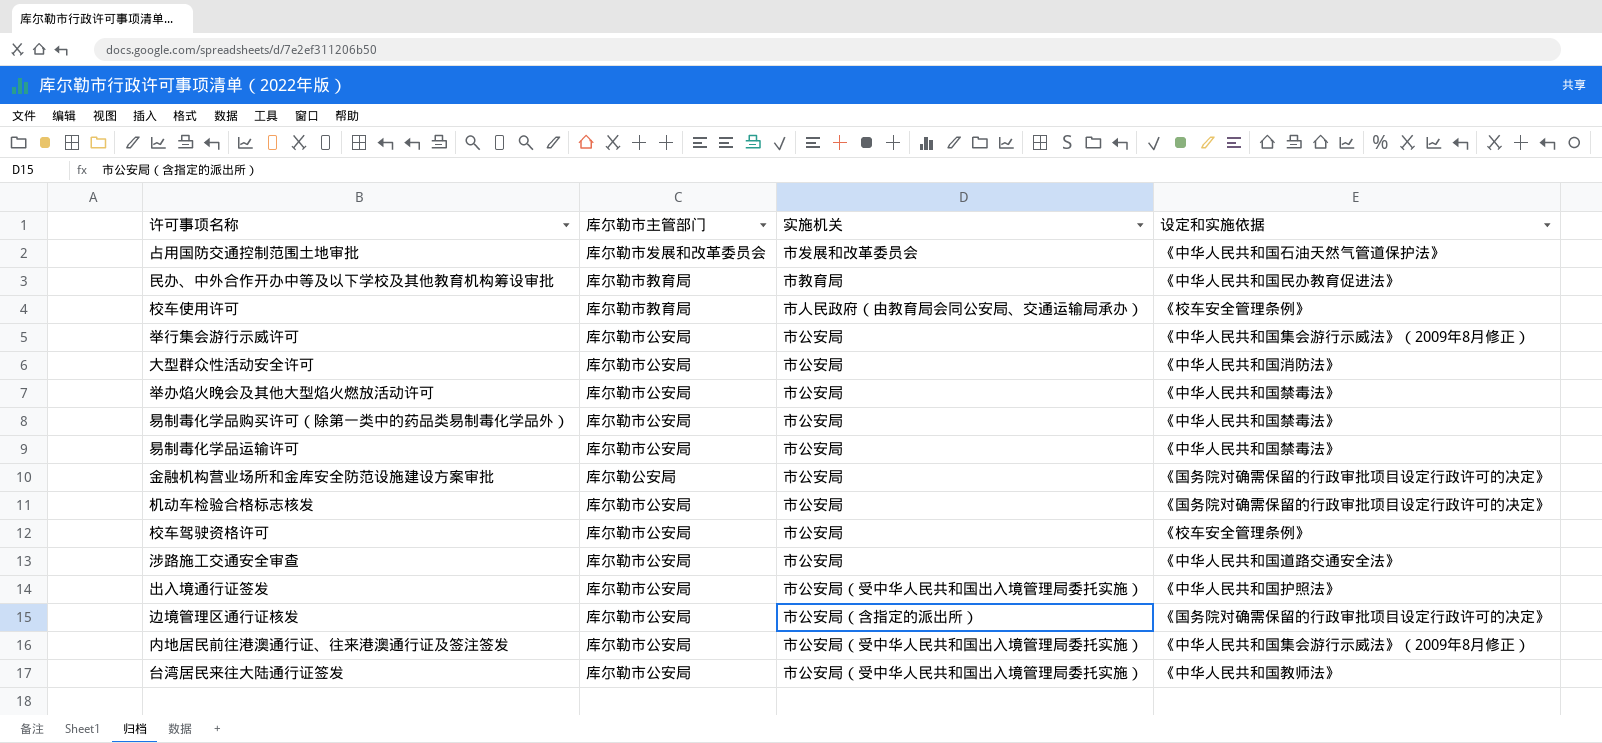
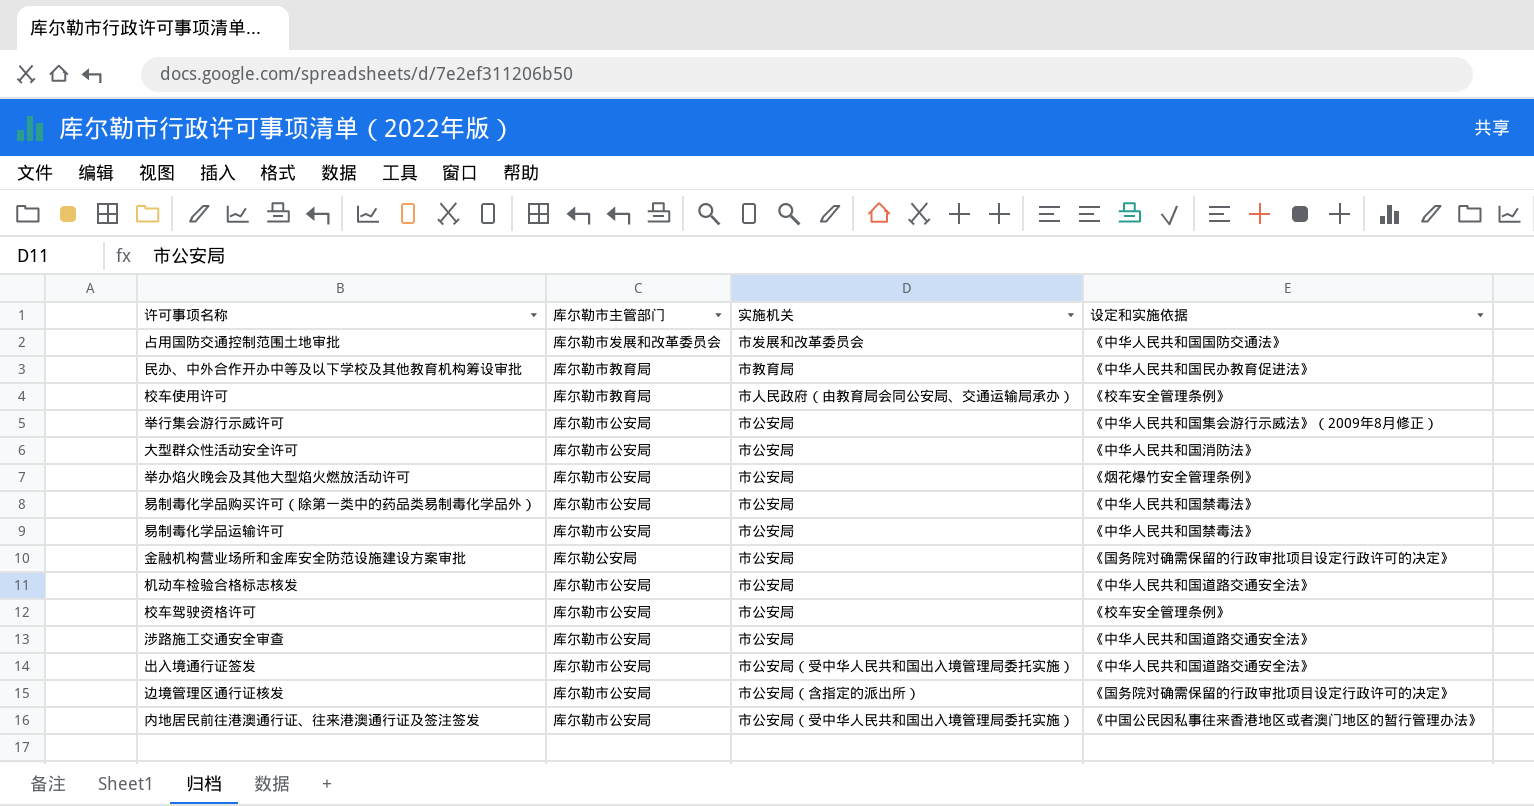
row 台湾居民来往大陆通行证签发: 库尔勒市公安局 | 市公安局（受中华人民共和国出入境管理局委托实施） | 《中华人民共和国教师法》 -> none
占用国防交通控制范围土地审批 | 设定和实施依据: 《中华人民共和国石油天然气管道保护法》 -> 《中华人民共和国国防交通法》
举办焰火晚会及其他大型焰火燃放活动许可 | 设定和实施依据: 《中华人民共和国禁毒法》 -> 《烟花爆竹安全管理条例》
机动车检验合格标志核发 | 设定和实施依据: 《国务院对确需保留的行政审批项目设定行政许可的决定》 -> 《中华人民共和国道路交通安全法》
出入境通行证签发 | 设定和实施依据: 《中华人民共和国护照法》 -> 《中华人民共和国道路交通安全法》
内地居民前往港澳通行证、往来港澳通行证及签注签发 | 设定和实施依据: 《中华人民共和国集会游行示威法》（2009年8月修正） -> 《中国公民因私事往来香港地区或者澳门地区的暂行管理办法》

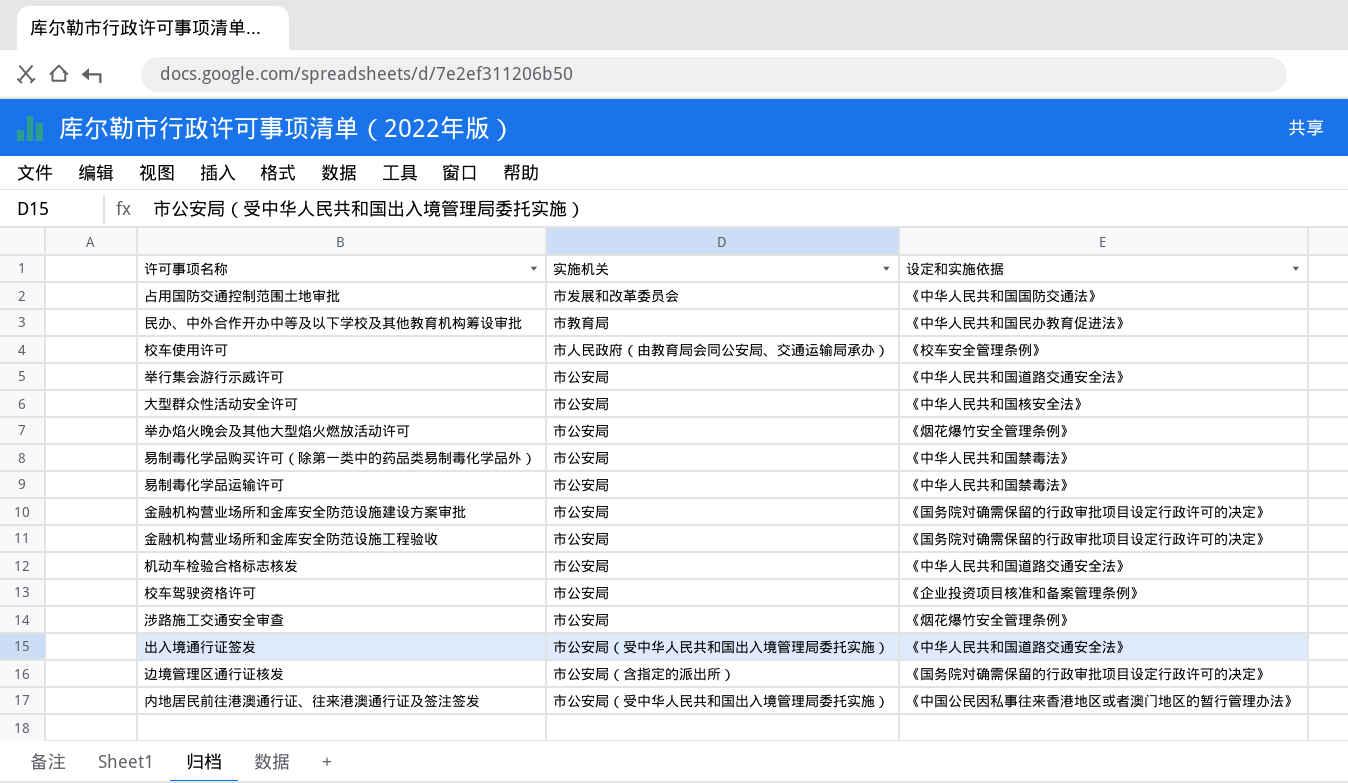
column 库尔勒市主管部门 | position: 2 -> none
举行集会游行示威许可 | 设定和实施依据: 《中华人民共和国集会游行示威法》（2009年8月修正） -> 《中华人民共和国道路交通安全法》
大型群众性活动安全许可 | 设定和实施依据: 《中华人民共和国消防法》 -> 《中华人民共和国核安全法》
row 金融机构营业场所和金库安全防范设施工程验收: none -> 市公安局 | 《国务院对确需保留的行政审批项目设定行政许可的决定》
校车驾驶资格许可 | 设定和实施依据: 《校车安全管理条例》 -> 《企业投资项目核准和备案管理条例》
涉路施工交通安全审查 | 设定和实施依据: 《中华人民共和国道路交通安全法》 -> 《烟花爆竹安全管理条例》

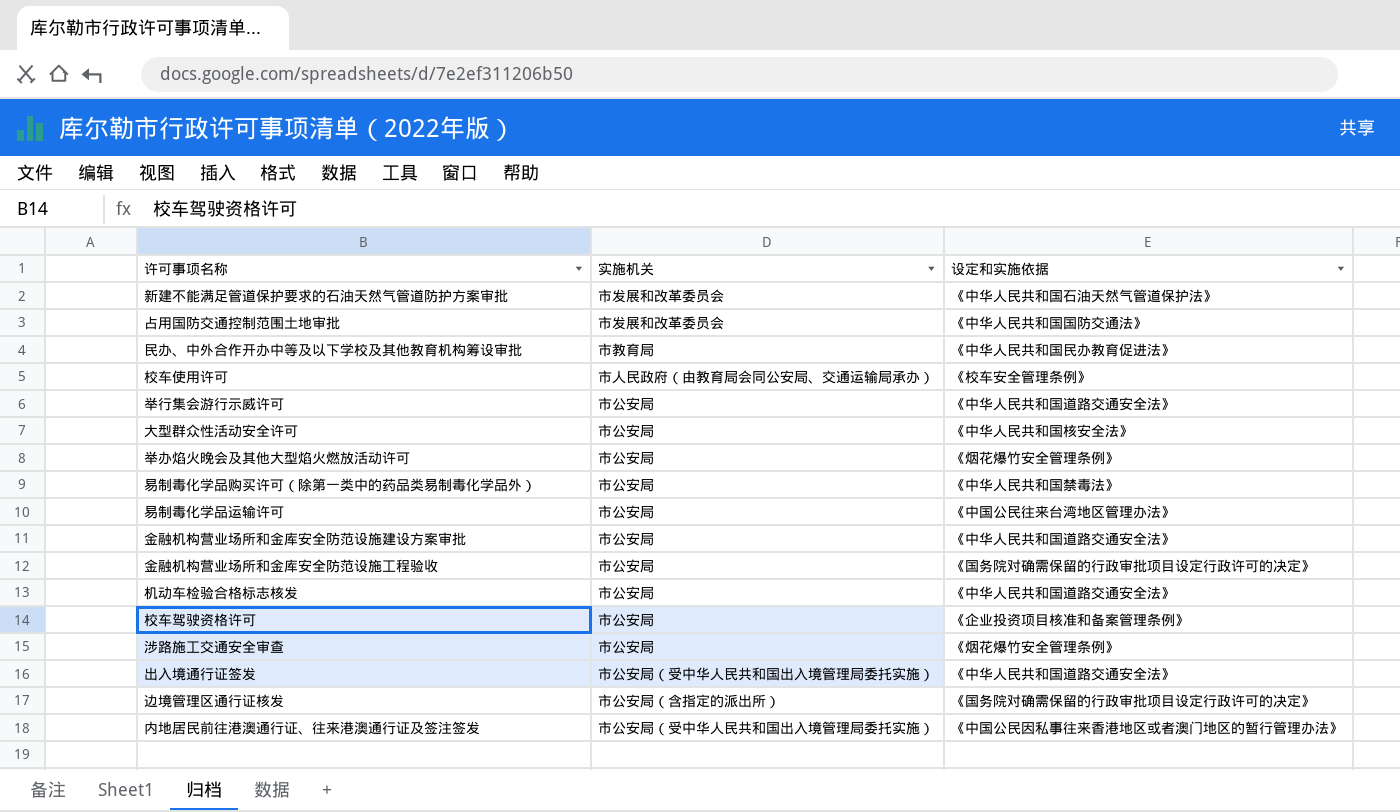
row 新建不能满足管道保护要求的石油天然气管道防护方案审批: none -> 市发展和改革委员会 | 《中华人民共和国石油天然气管道保护法》
易制毒化学品运输许可 | 设定和实施依据: 《中华人民共和国禁毒法》 -> 《中国公民往来台湾地区管理办法》
金融机构营业场所和金库安全防范设施建设方案审批 | 设定和实施依据: 《国务院对确需保留的行政审批项目设定行政许可的决定》 -> 《中华人民共和国道路交通安全法》

